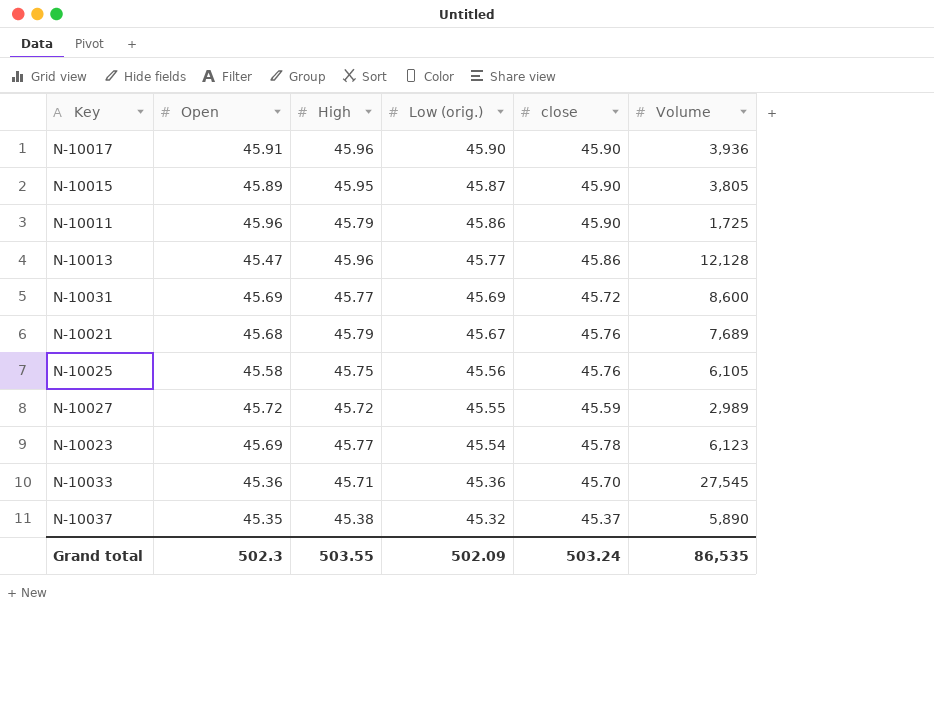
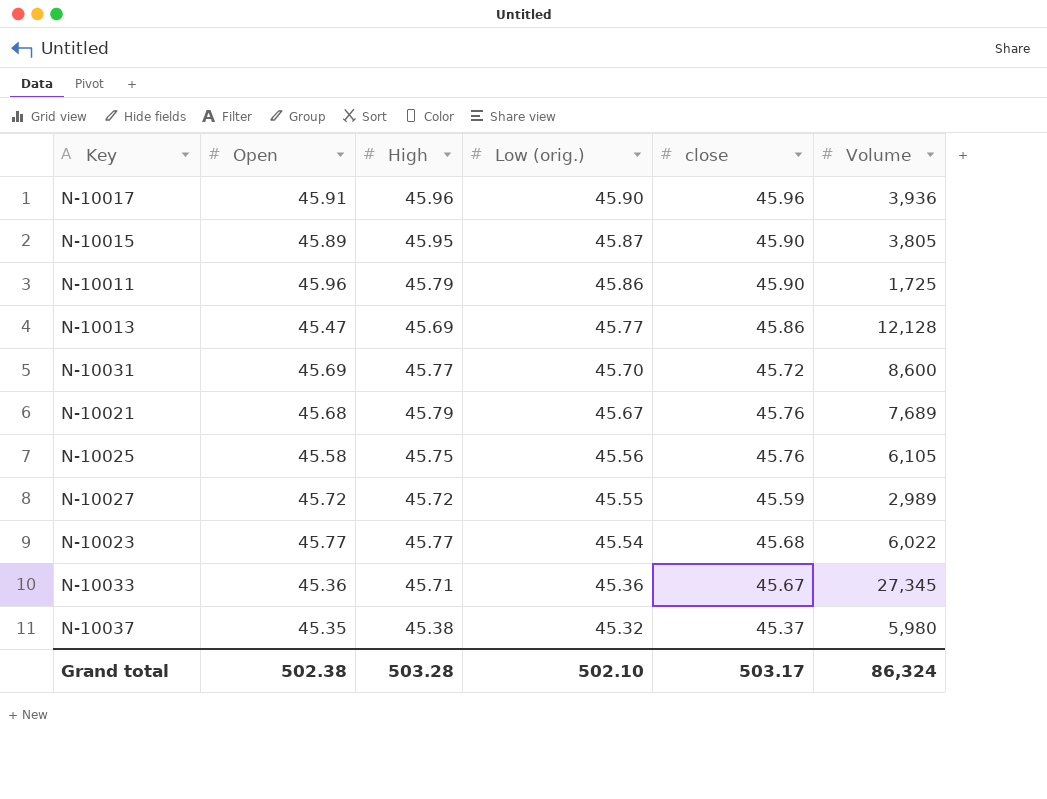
N-10017 | close: 45.90 -> 45.96
N-10013 | High: 45.96 -> 45.69
N-10031 | Low (orig.): 45.69 -> 45.70
N-10023 | Open: 45.69 -> 45.77
N-10023 | close: 45.78 -> 45.68
N-10023 | Volume: 6,123 -> 6,022
N-10033 | close: 45.70 -> 45.67
N-10033 | Volume: 27,545 -> 27,345
N-10037 | Volume: 5,890 -> 5,980
Grand total | Open: 502.3 -> 502.38
Grand total | High: 503.55 -> 503.28
Grand total | Low (orig.): 502.09 -> 502.10
Grand total | close: 503.24 -> 503.17
Grand total | Volume: 86,535 -> 86,324

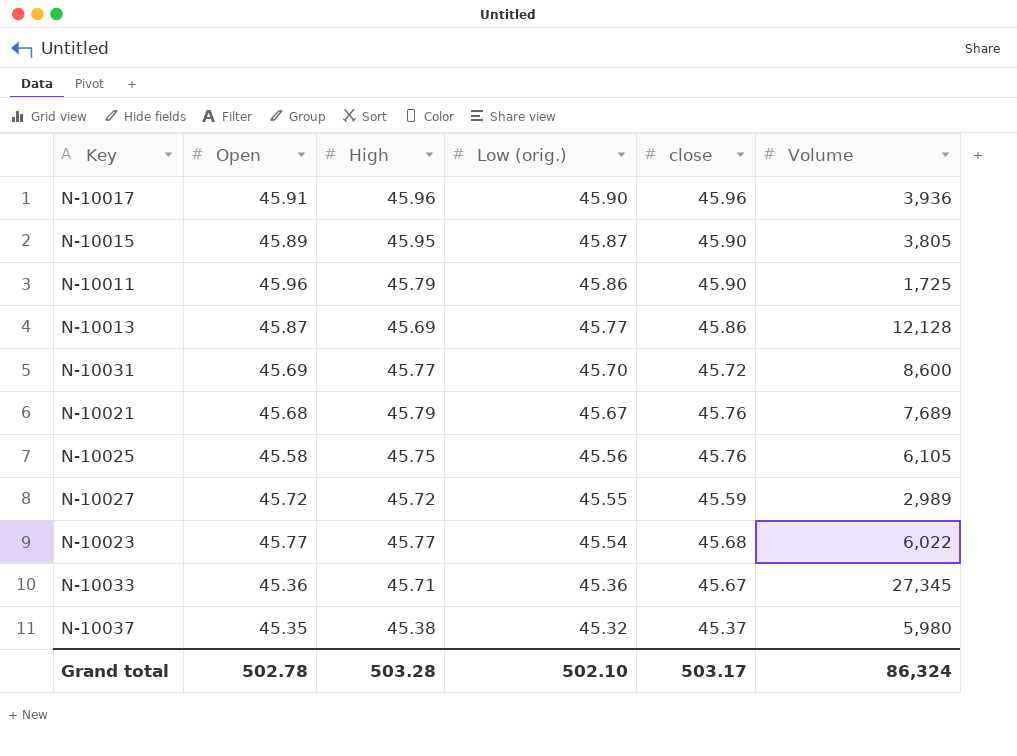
N-10013 | Open: 45.47 -> 45.87
Grand total | Open: 502.38 -> 502.78

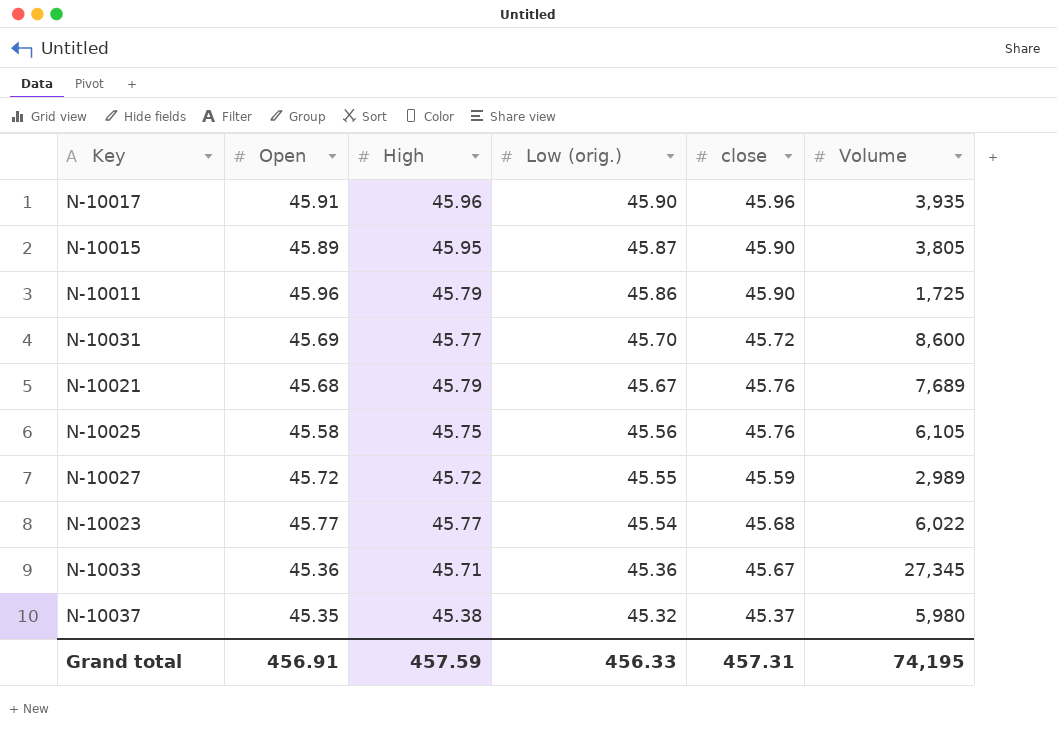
row N-10013: 45.87 | 45.69 | 45.77 | 45.86 | 12,128 -> none
N-10017 | Volume: 3,936 -> 3,935
Grand total | Open: 502.78 -> 456.91
Grand total | High: 503.28 -> 457.59
Grand total | Low (orig.): 502.10 -> 456.33
Grand total | close: 503.17 -> 457.31
Grand total | Volume: 86,324 -> 74,195

